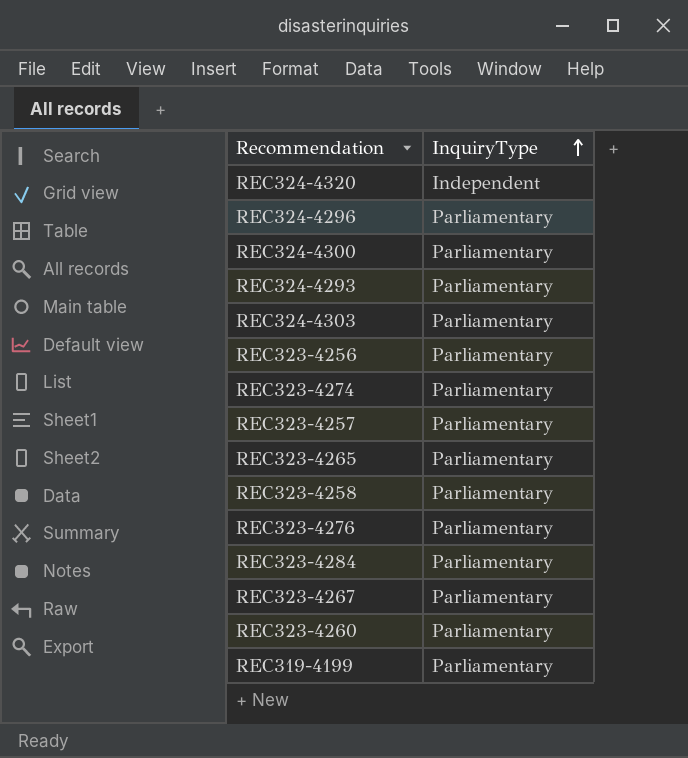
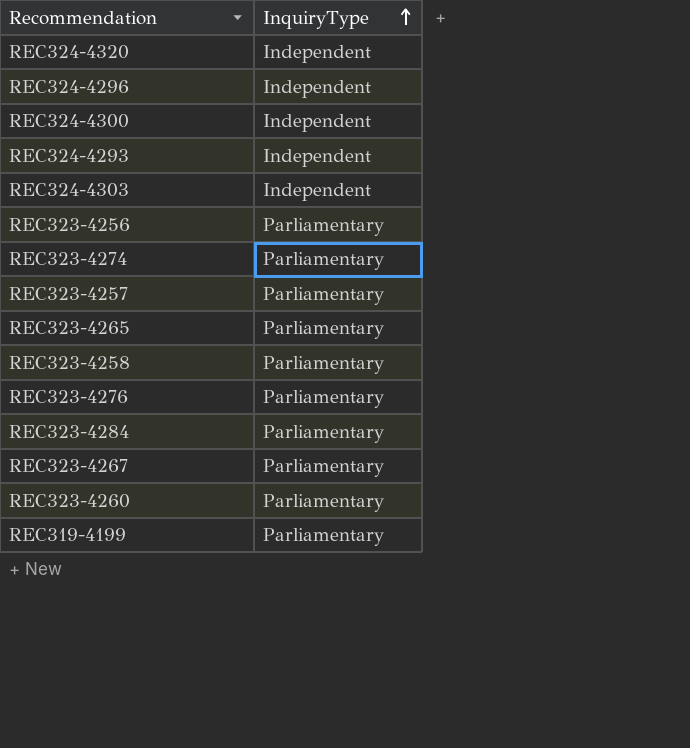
REC324-4296 | InquiryType: Parliamentary -> Independent
REC324-4300 | InquiryType: Parliamentary -> Independent
REC324-4293 | InquiryType: Parliamentary -> Independent
REC324-4303 | InquiryType: Parliamentary -> Independent

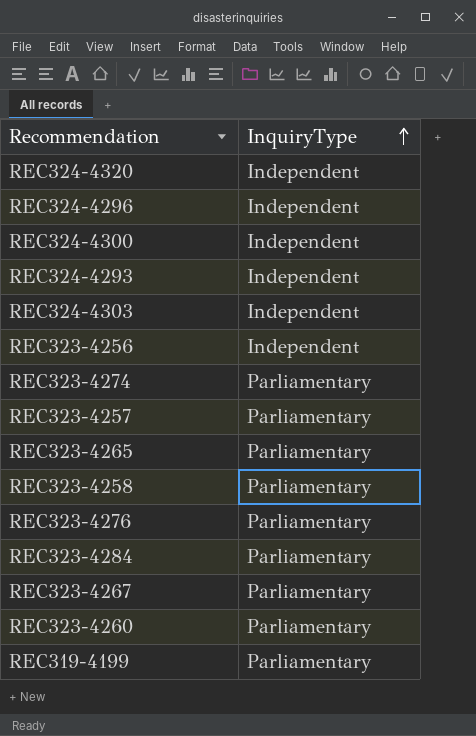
REC323-4256 | InquiryType: Parliamentary -> Independent

